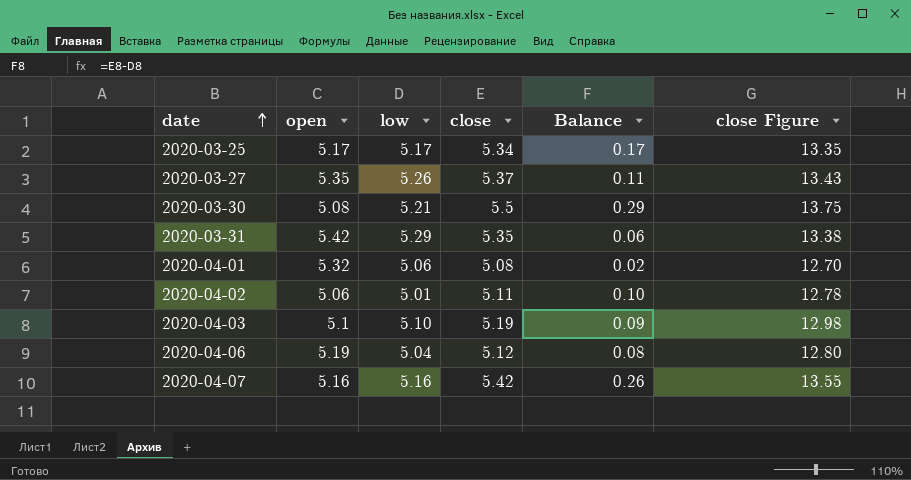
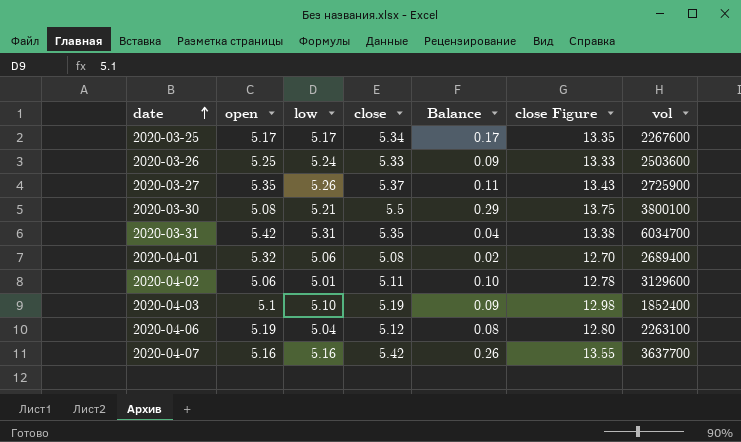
column vol | position: none -> 7
row 2020-03-26: none -> 5.25 | 5.24 | 5.33 | 0.09 | 13.33 | 2503600
2020-03-31 | low: 5.29 -> 5.31
2020-03-31 | Balance: 0.06 -> 0.04

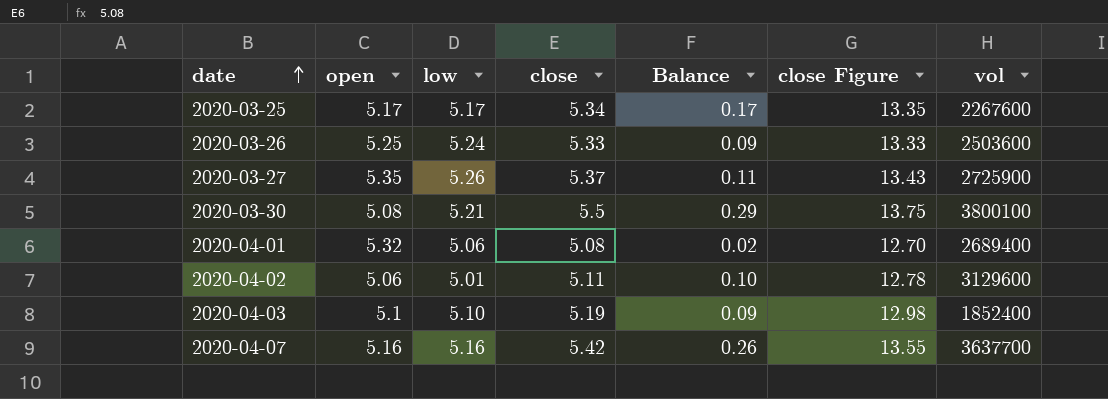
row 2020-03-31: 5.42 | 5.31 | 5.35 | 0.04 | 13.38 | 6034700 -> none
row 2020-04-06: 5.19 | 5.04 | 5.12 | 0.08 | 12.80 | 2263100 -> none

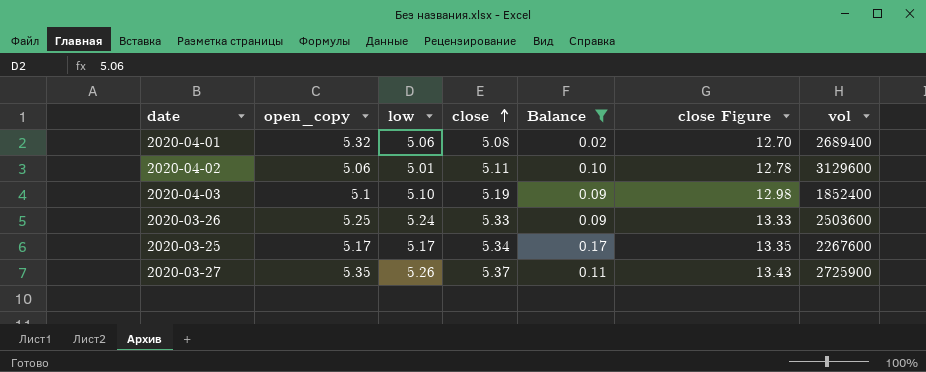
filter: none -> Balance <= 0.17
row order: date ascending -> close ascending
column name: open -> open_copy

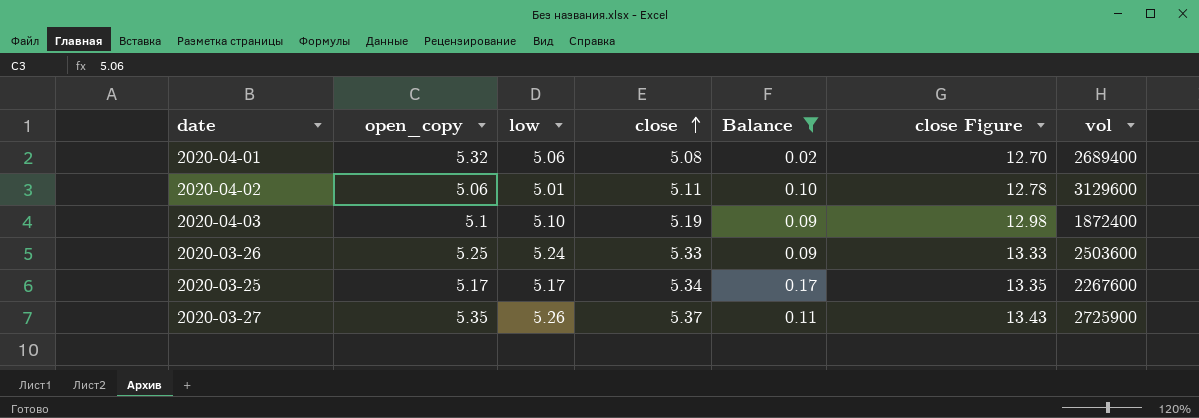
2020-04-03 | vol: 1852400 -> 1872400

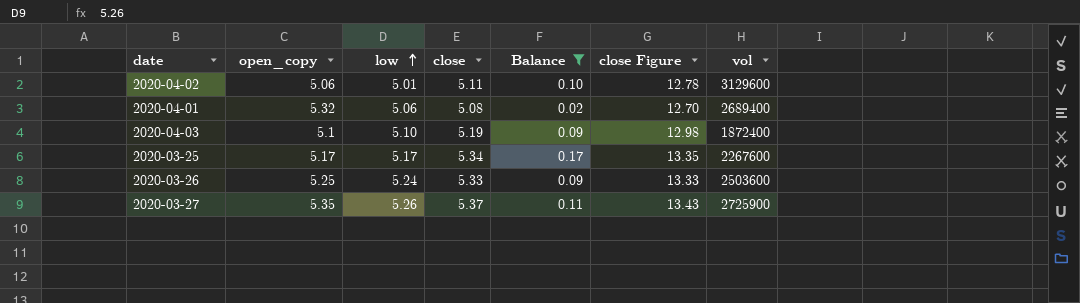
row order: close ascending -> low ascending

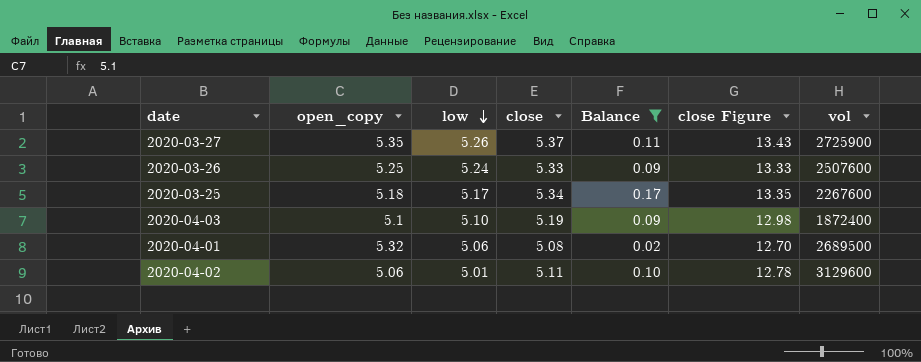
row order: low ascending -> low descending
2020-03-26 | vol: 2503600 -> 2507600
2020-03-25 | open_copy: 5.17 -> 5.18
2020-04-01 | vol: 2689400 -> 2689500

